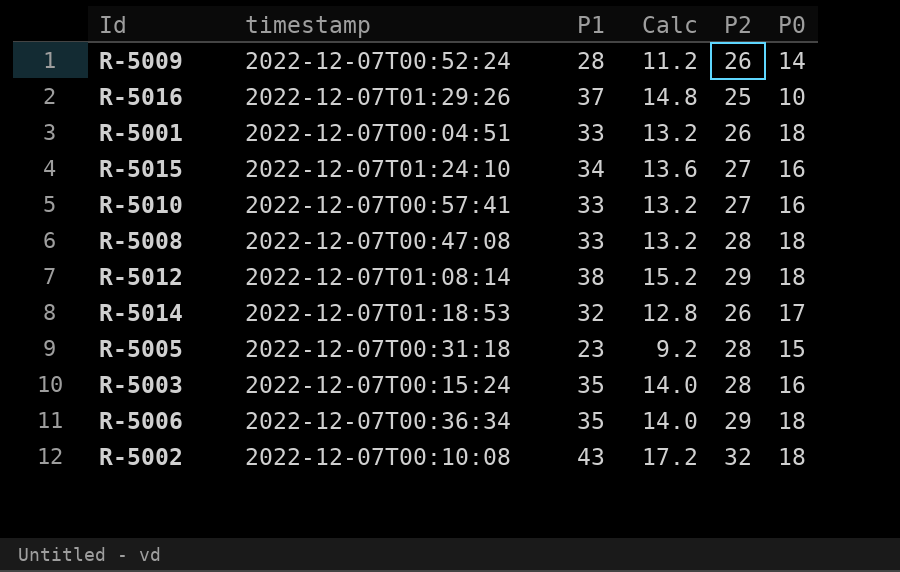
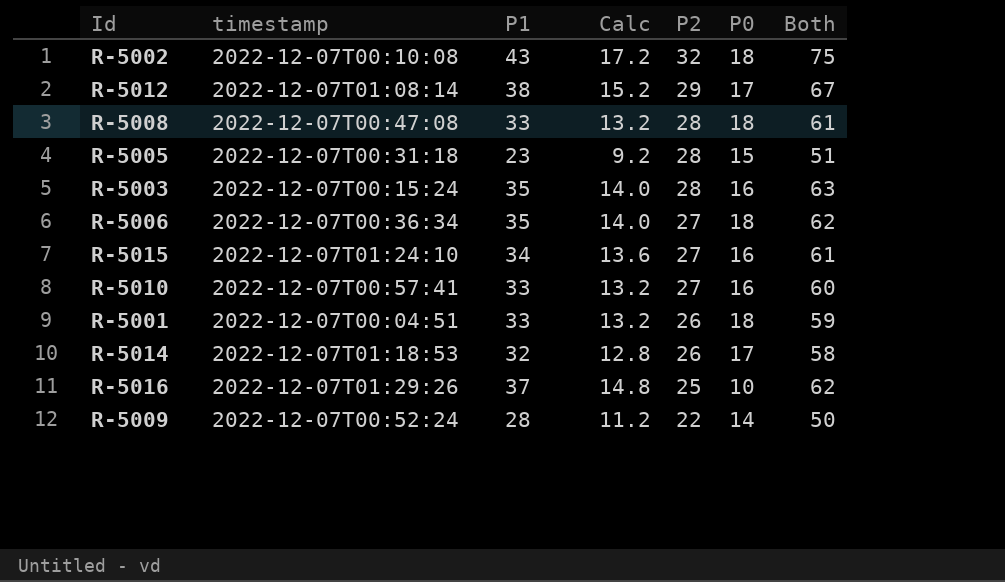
row order: none -> P2 descending
column Both | formula: none -> [P1] + [P2]
R-5012 | P0: 18 -> 17
R-5006 | P2: 29 -> 27
R-5009 | P2: 26 -> 22

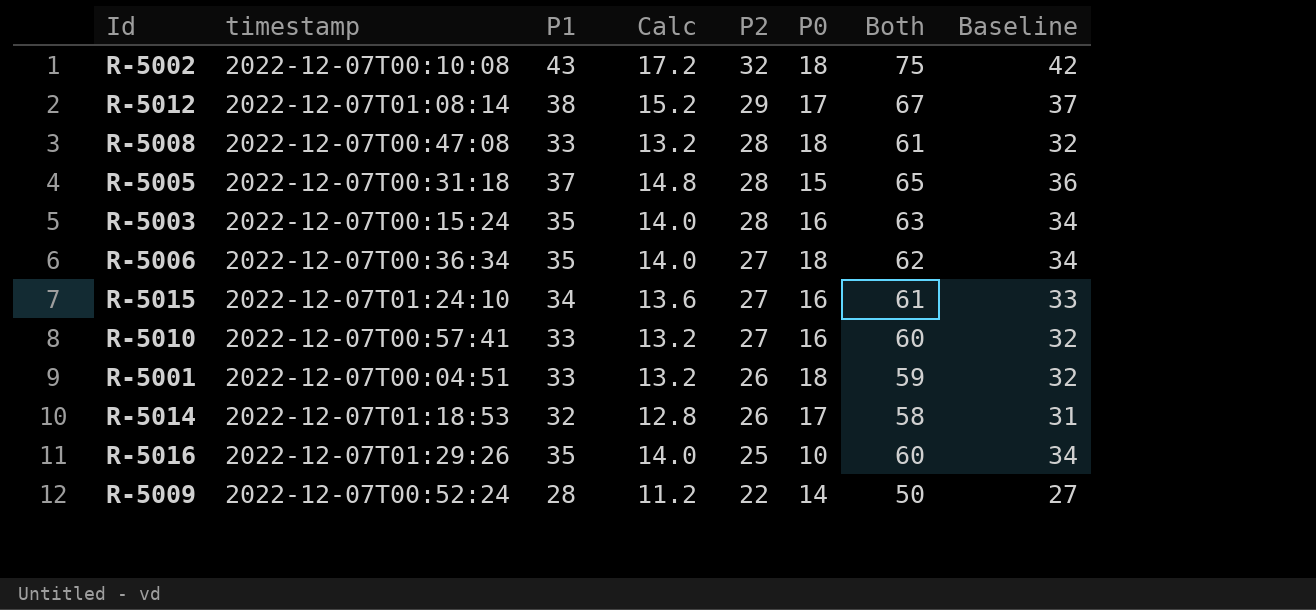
column Baseline | formula: none -> [P1] - 1
R-5005 | P1: 23 -> 37
R-5005 | Calc: 9.2 -> 14.8
R-5005 | Both: 51 -> 65
R-5016 | P1: 37 -> 35
R-5016 | Calc: 14.8 -> 14.0
R-5016 | Both: 62 -> 60

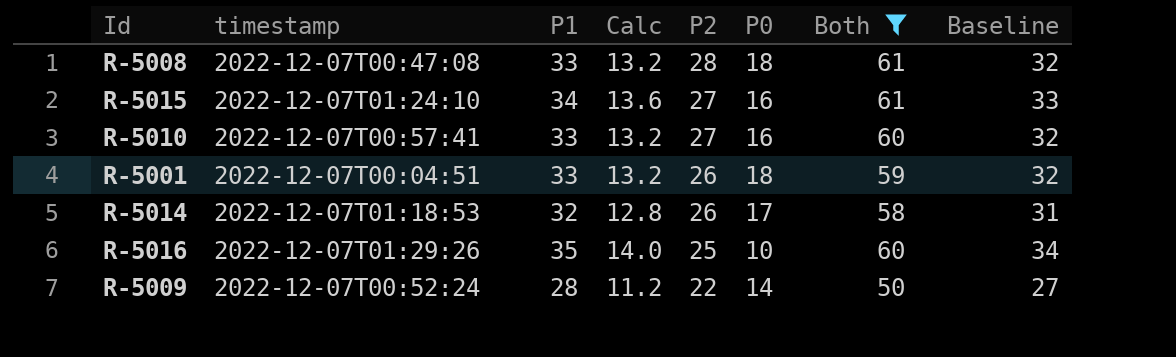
filter: none -> Both <= 61

